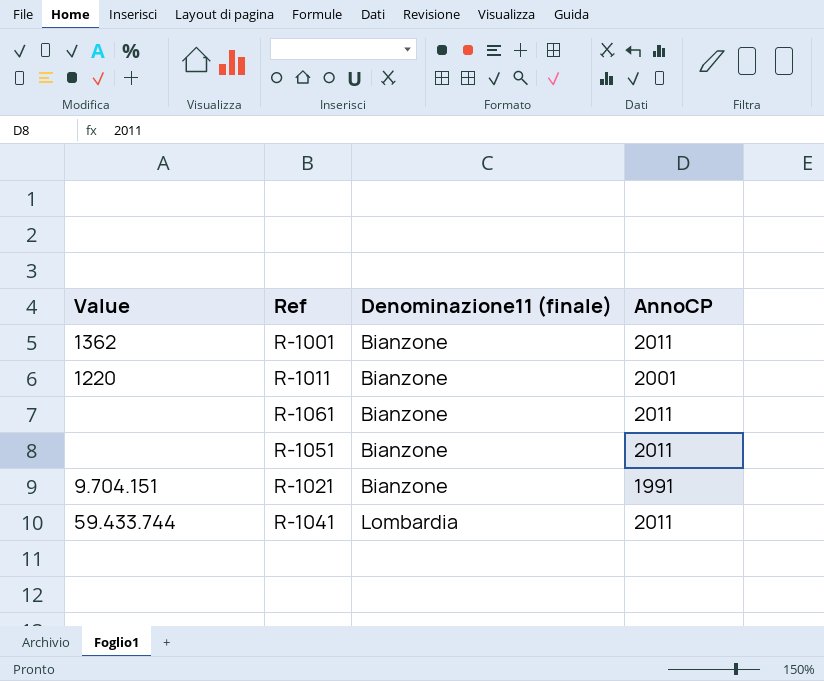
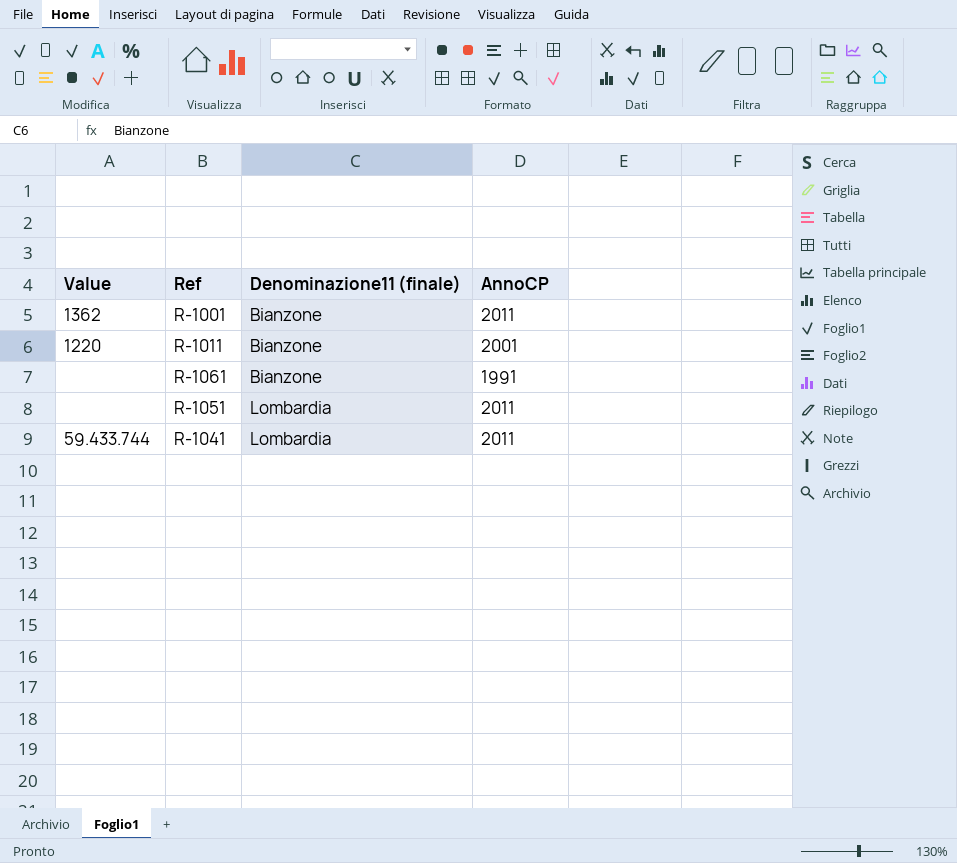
row R-1021: 9.704.151 | Bianzone | 1991 -> none
R-1061 | AnnoCP: 2011 -> 1991
R-1051 | Denominazione11 (finale): Bianzone -> Lombardia

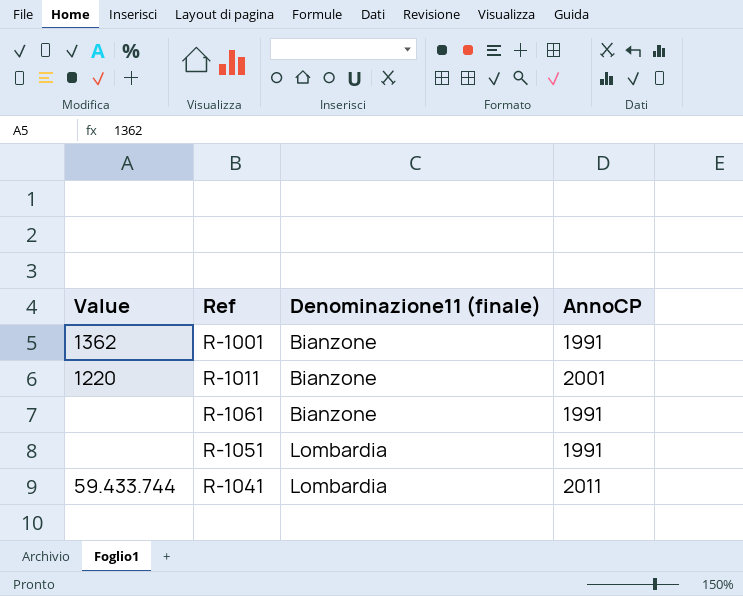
R-1001 | AnnoCP: 2011 -> 1991
R-1051 | AnnoCP: 2011 -> 1991

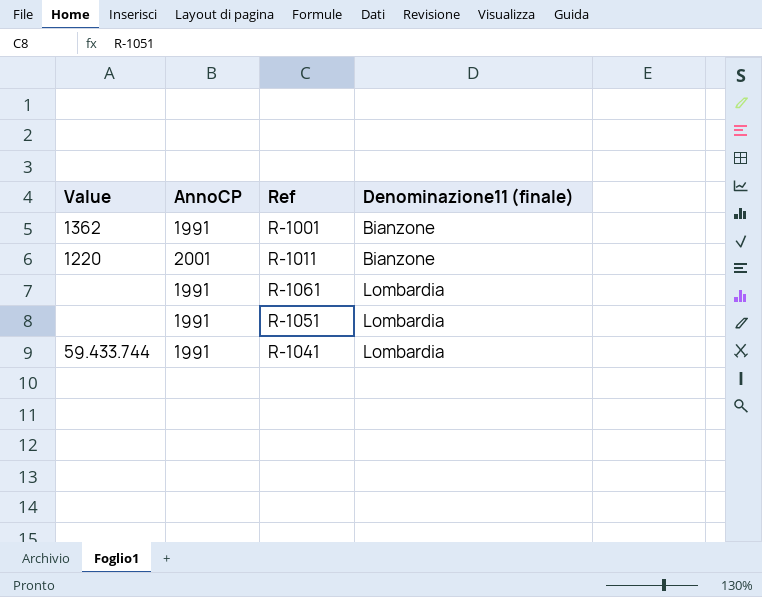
column AnnoCP | position: 4 -> 2
R-1061 | Denominazione11 (finale): Bianzone -> Lombardia
R-1041 | AnnoCP: 2011 -> 1991

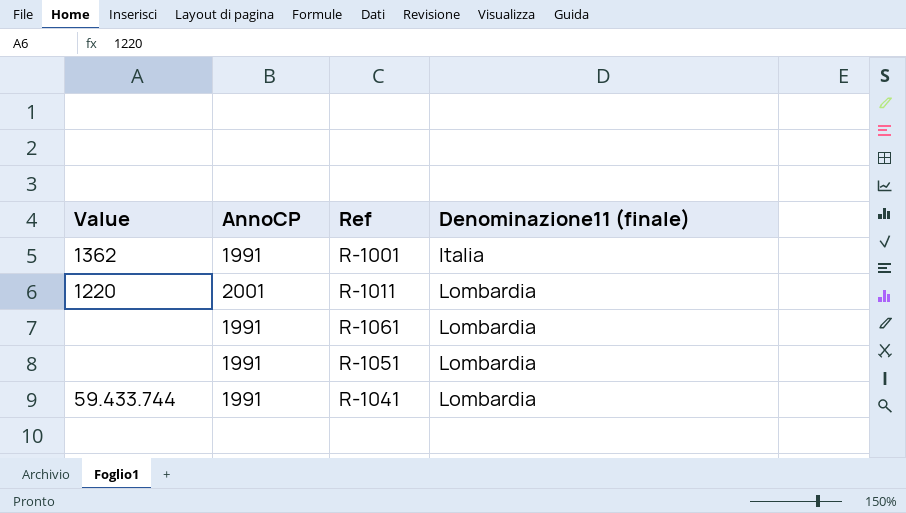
R-1001 | Denominazione11 (finale): Bianzone -> Italia
R-1011 | Denominazione11 (finale): Bianzone -> Lombardia

